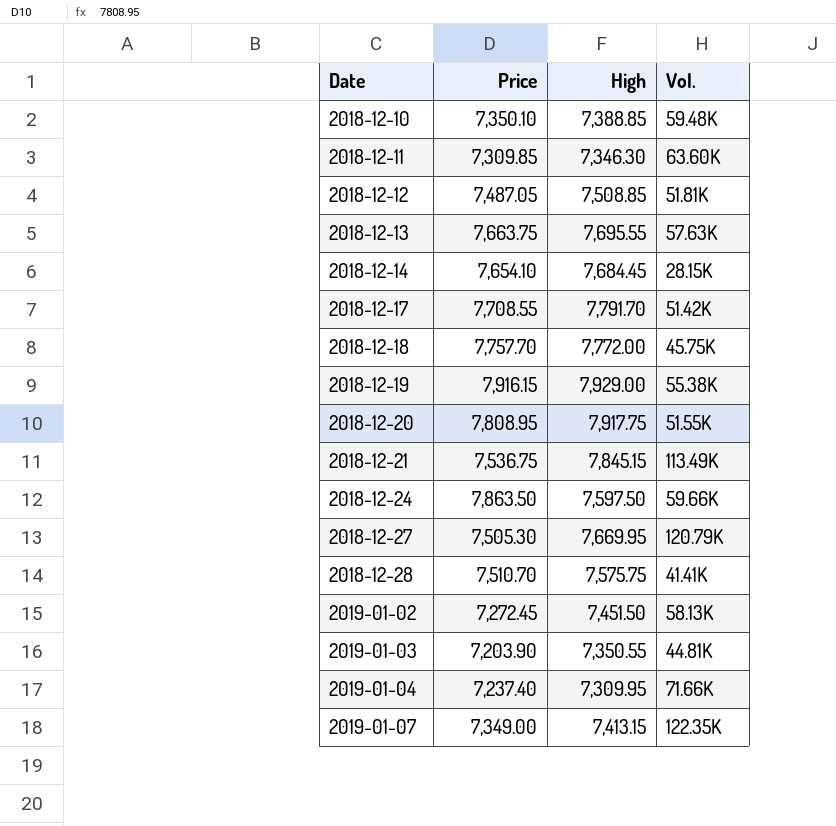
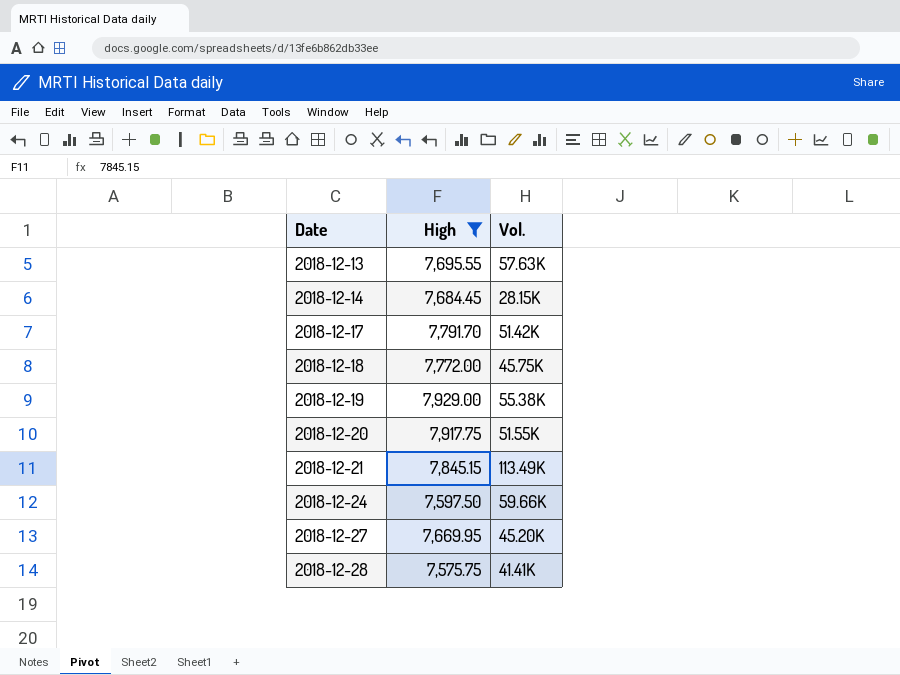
filter: none -> High >= 7,575.75
column Price | position: 2 -> none
2018-12-27 | Vol.: 120.79K -> 45.20K

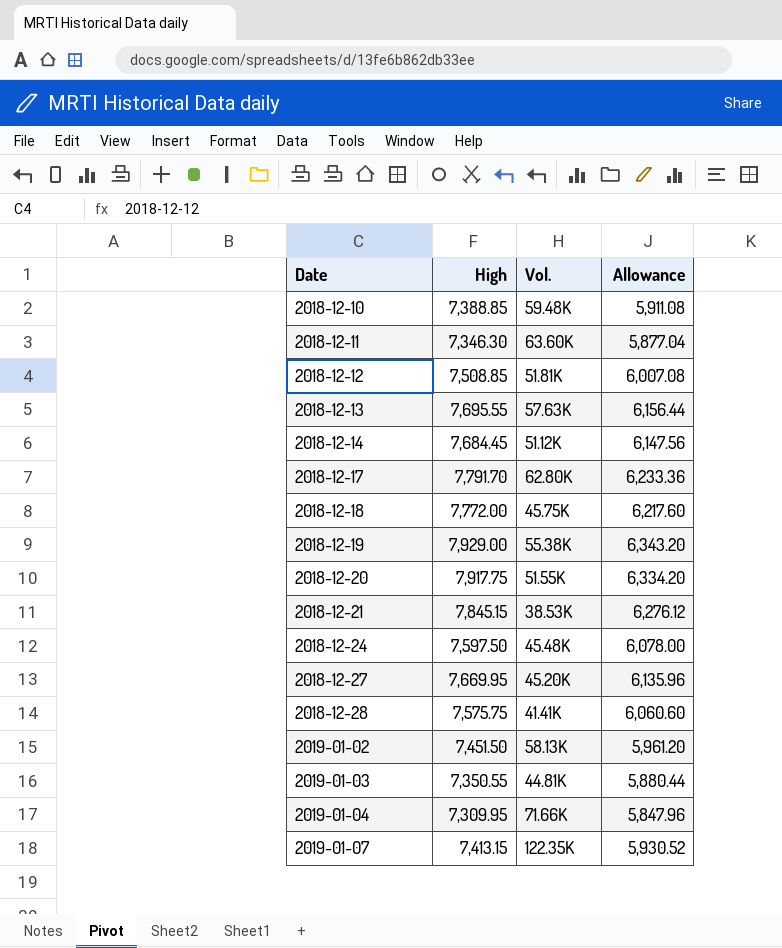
filter: High >= 7,575.75 -> none
column Allowance | formula: none -> [High] * 0.8
2018-12-14 | Vol.: 28.15K -> 51.12K
2018-12-17 | Vol.: 51.42K -> 62.80K
2018-12-21 | Vol.: 113.49K -> 38.53K
2018-12-24 | Vol.: 59.66K -> 45.48K

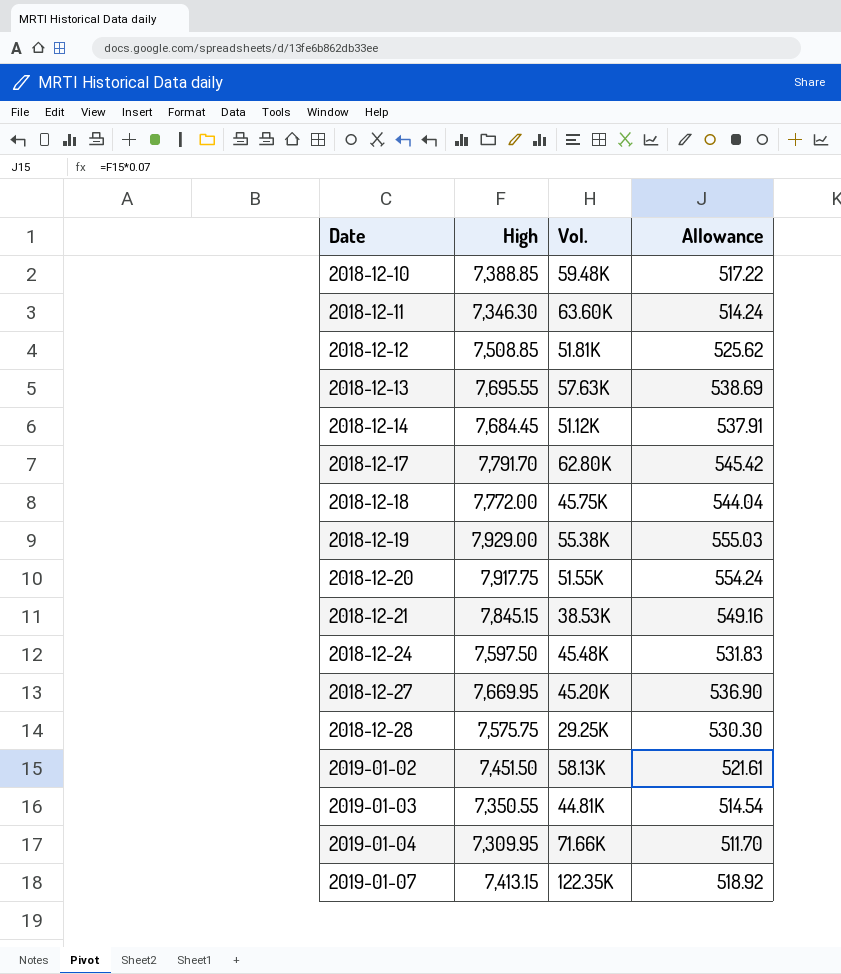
column Allowance | formula: [High] * 0.8 -> [High] * 0.07
2018-12-28 | Vol.: 41.41K -> 29.25K

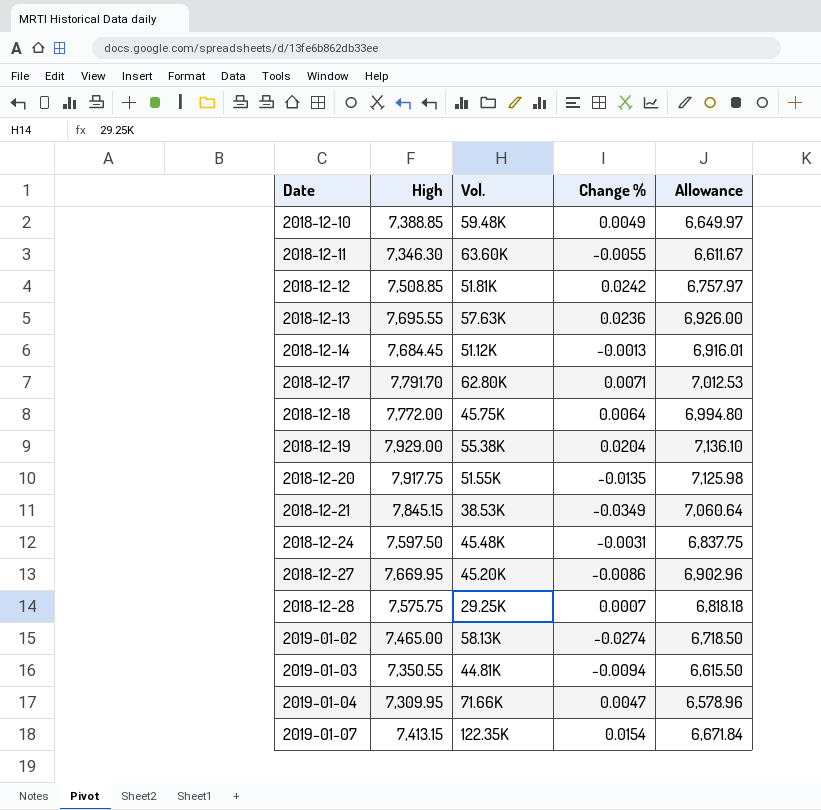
column Change % | position: none -> 4
column Allowance | formula: [High] * 0.07 -> [High] * 0.9
2019-01-02 | High: 7,451.50 -> 7,465.00

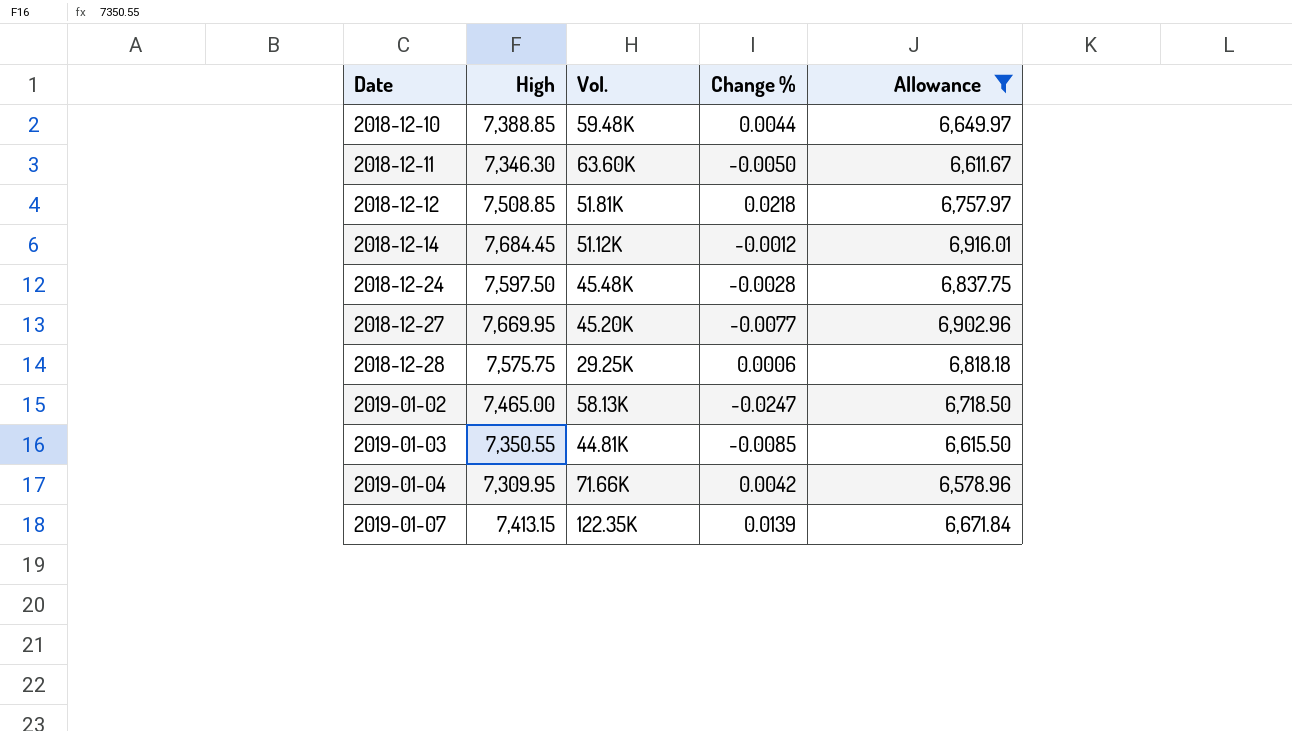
filter: none -> Allowance <= 6,916.01
2018-12-10 | Change %: 0.0049 -> 0.0044
2018-12-11 | Change %: -0.0055 -> -0.0050
2018-12-12 | Change %: 0.0242 -> 0.0218
2018-12-14 | Change %: -0.0013 -> -0.0012
2018-12-24 | Change %: -0.0031 -> -0.0028
2018-12-27 | Change %: -0.0086 -> -0.0077
2018-12-28 | Change %: 0.0007 -> 0.0006
2019-01-02 | Change %: -0.0274 -> -0.0247
2019-01-03 | Change %: -0.0094 -> -0.0085
2019-01-04 | Change %: 0.0047 -> 0.0042
2019-01-07 | Change %: 0.0154 -> 0.0139

